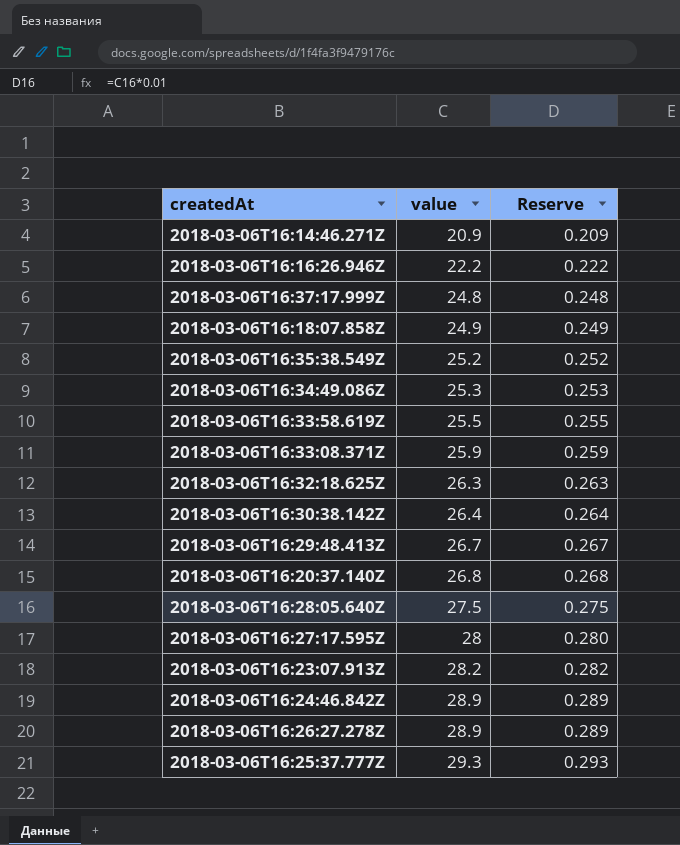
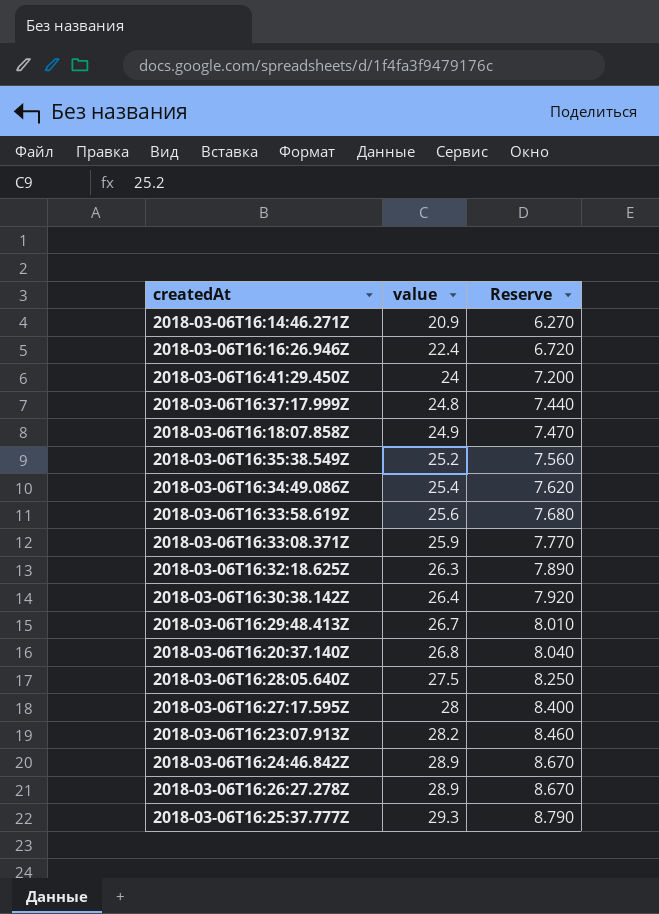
column Reserve | formula: [value] * 0.01 -> [value] * 0.3
2018-03-06T16:16:26.946Z | value: 22.2 -> 22.4
row 2018-03-06T16:41:29.450Z: none -> 24 | 7.200
2018-03-06T16:34:49.086Z | value: 25.3 -> 25.4
2018-03-06T16:33:58.619Z | value: 25.5 -> 25.6

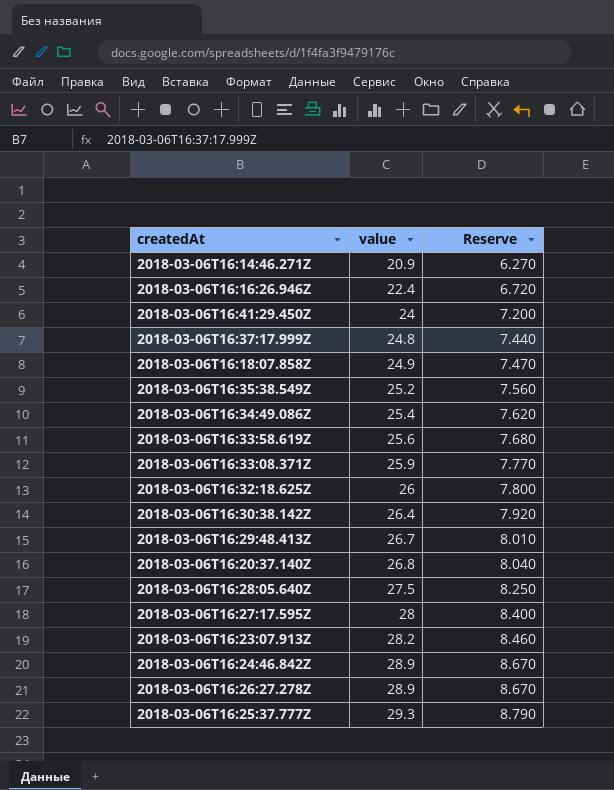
2018-03-06T16:32:18.625Z | value: 26.3 -> 26
2018-03-06T16:32:18.625Z | Reserve: 7.890 -> 7.800

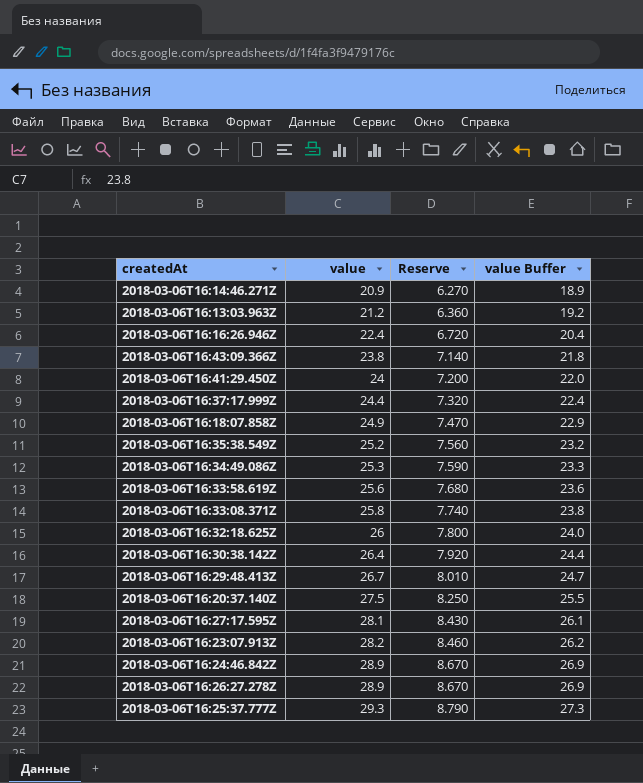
column value Buffer | formula: none -> [value] - 2
row 2018-03-06T16:28:05.640Z: 27.5 | 8.250 -> none
row 2018-03-06T16:13:03.963Z: none -> 21.2 | 6.360 | 19.2
row 2018-03-06T16:43:09.366Z: none -> 23.8 | 7.140 | 21.8
2018-03-06T16:37:17.999Z | value: 24.8 -> 24.4
2018-03-06T16:37:17.999Z | Reserve: 7.440 -> 7.320
2018-03-06T16:34:49.086Z | value: 25.4 -> 25.3
2018-03-06T16:34:49.086Z | Reserve: 7.620 -> 7.590
2018-03-06T16:33:08.371Z | value: 25.9 -> 25.8
2018-03-06T16:33:08.371Z | Reserve: 7.770 -> 7.740
2018-03-06T16:20:37.140Z | value: 26.8 -> 27.5
2018-03-06T16:20:37.140Z | Reserve: 8.040 -> 8.250
2018-03-06T16:27:17.595Z | value: 28 -> 28.1
2018-03-06T16:27:17.595Z | Reserve: 8.400 -> 8.430

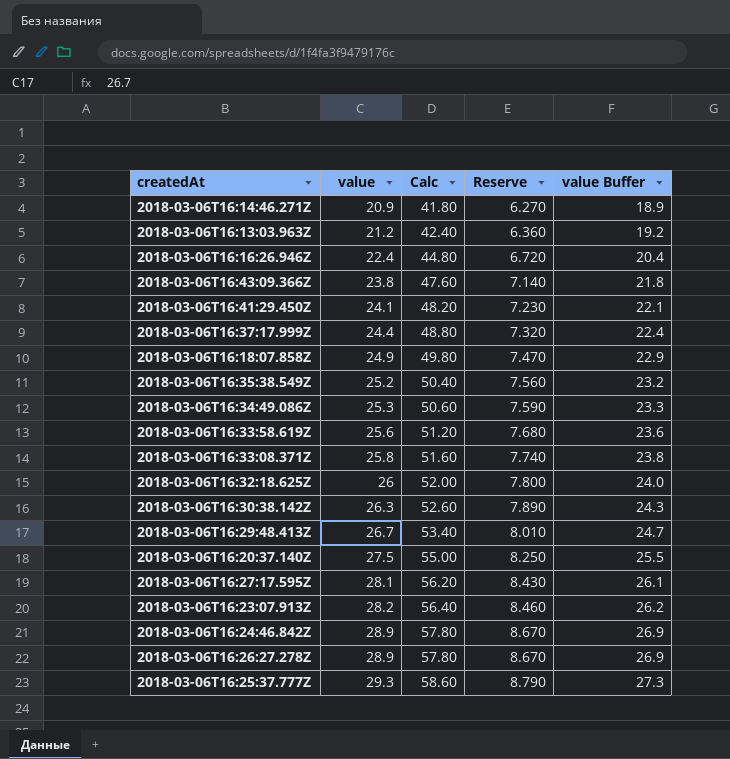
column Calc | formula: none -> [value] * 2
2018-03-06T16:41:29.450Z | value: 24 -> 24.1
2018-03-06T16:41:29.450Z | Reserve: 7.200 -> 7.230
2018-03-06T16:41:29.450Z | value Buffer: 22.0 -> 22.1
2018-03-06T16:30:38.142Z | value: 26.4 -> 26.3
2018-03-06T16:30:38.142Z | Reserve: 7.920 -> 7.890
2018-03-06T16:30:38.142Z | value Buffer: 24.4 -> 24.3

